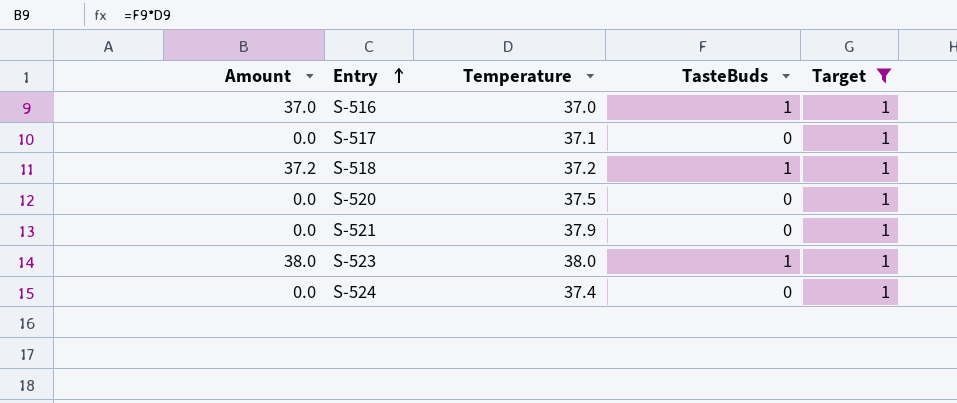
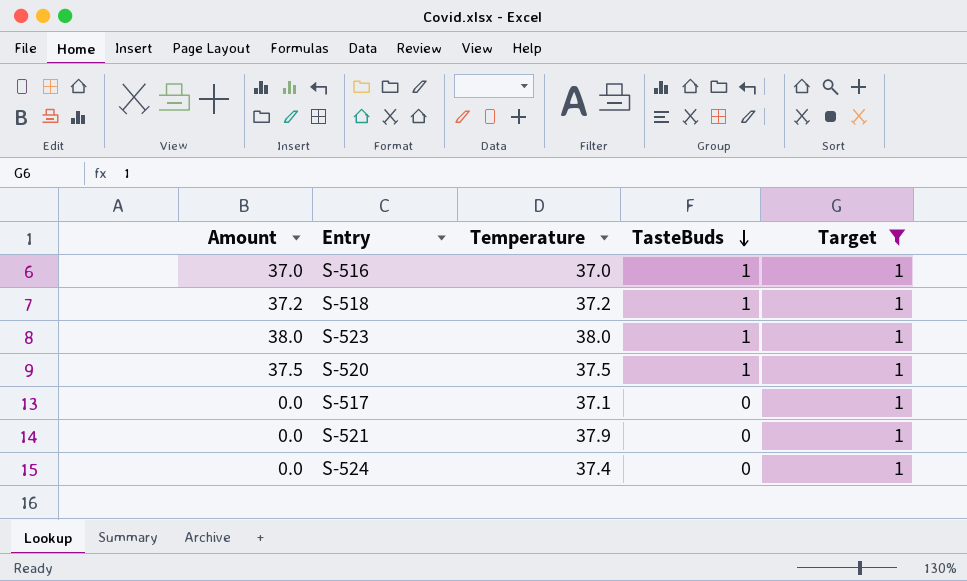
row order: Entry ascending -> TasteBuds descending
S-520 | Amount: 0.0 -> 37.5
S-520 | TasteBuds: 0 -> 1

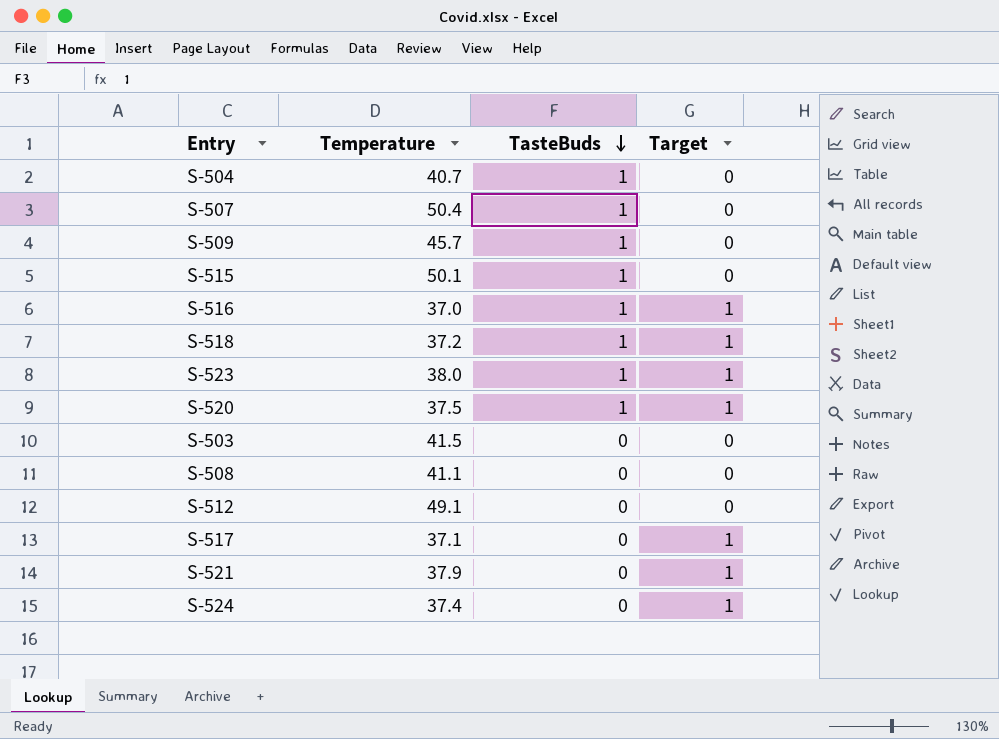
filter: Target = 1 -> none
column Amount | formula: [Temperature] * [TasteBuds] -> none

